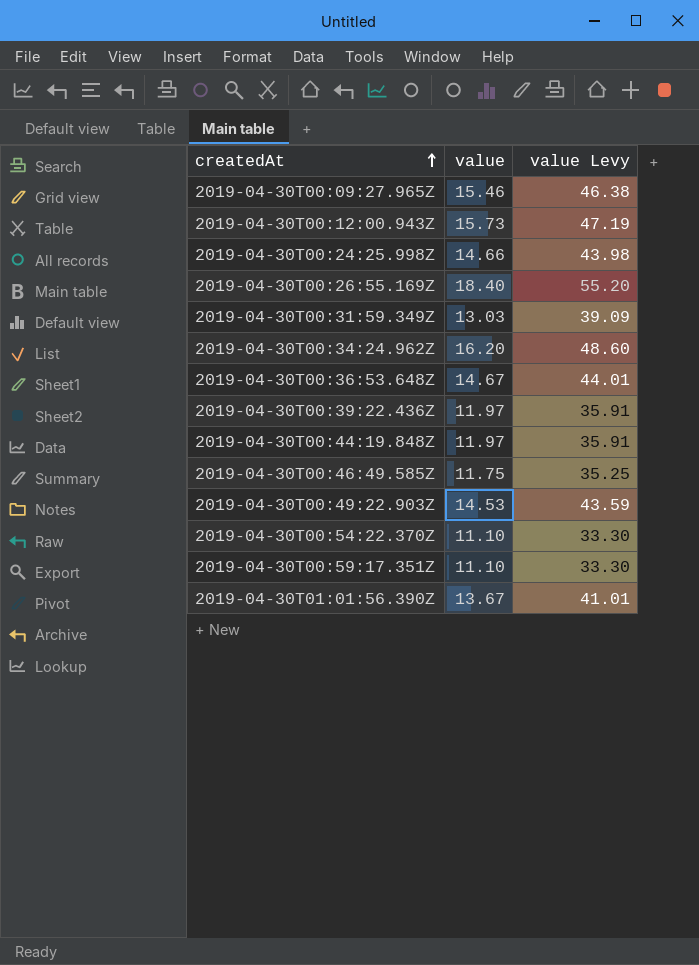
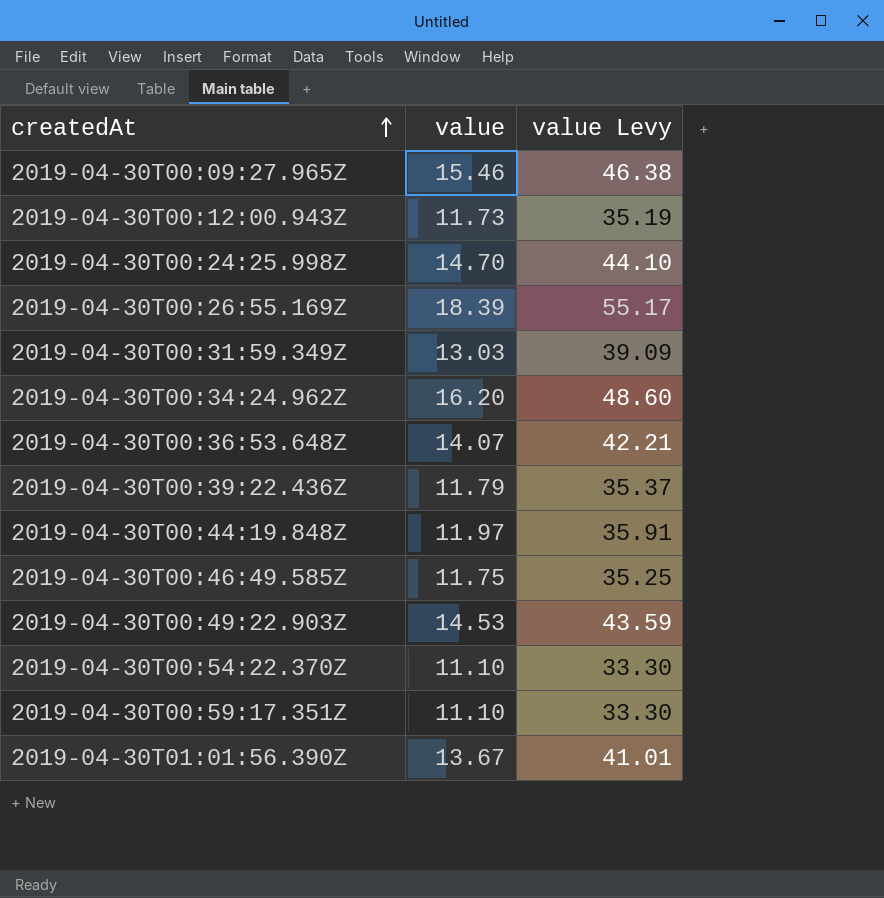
2019-04-30T00:12:00.943Z | value: 15.73 -> 11.73
2019-04-30T00:12:00.943Z | value Levy: 47.19 -> 35.19
2019-04-30T00:24:25.998Z | value: 14.66 -> 14.70
2019-04-30T00:24:25.998Z | value Levy: 43.98 -> 44.10
2019-04-30T00:26:55.169Z | value: 18.40 -> 18.39
2019-04-30T00:26:55.169Z | value Levy: 55.20 -> 55.17
2019-04-30T00:36:53.648Z | value: 14.67 -> 14.07
2019-04-30T00:36:53.648Z | value Levy: 44.01 -> 42.21
2019-04-30T00:39:22.436Z | value: 11.97 -> 11.79
2019-04-30T00:39:22.436Z | value Levy: 35.91 -> 35.37

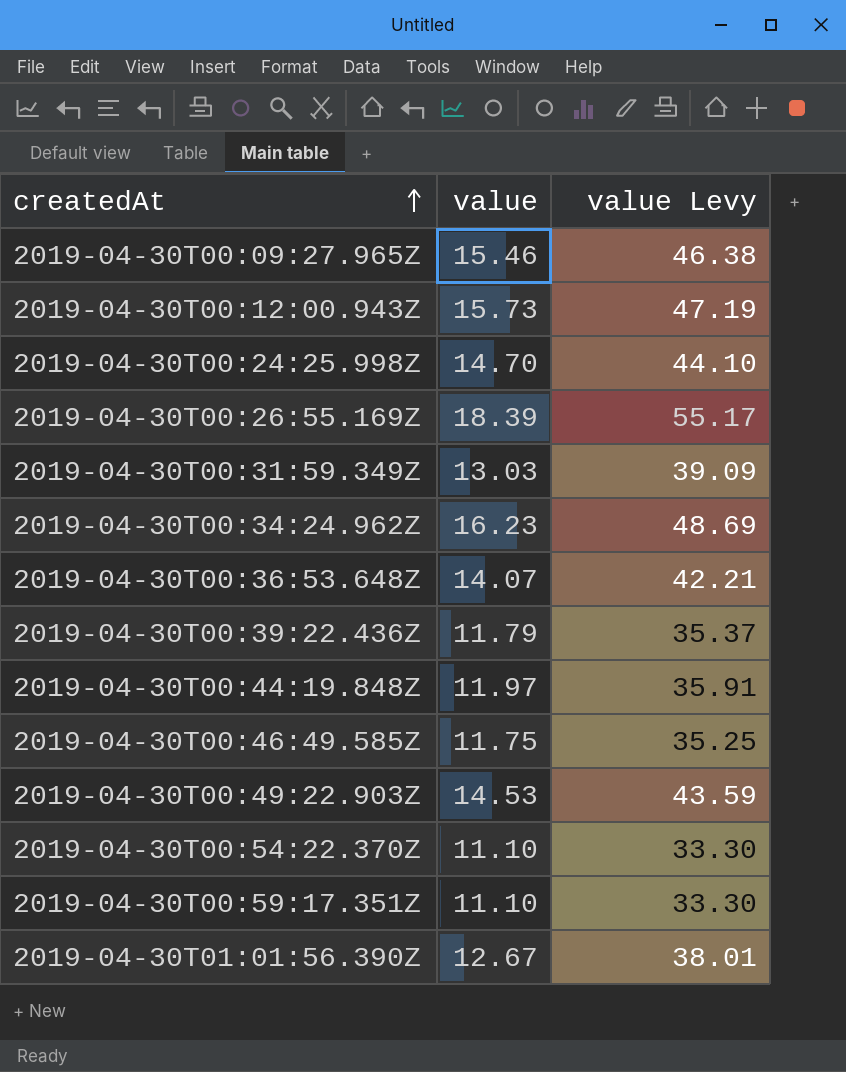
2019-04-30T00:12:00.943Z | value: 11.73 -> 15.73
2019-04-30T00:12:00.943Z | value Levy: 35.19 -> 47.19
2019-04-30T00:34:24.962Z | value: 16.20 -> 16.23
2019-04-30T00:34:24.962Z | value Levy: 48.60 -> 48.69
2019-04-30T01:01:56.390Z | value: 13.67 -> 12.67
2019-04-30T01:01:56.390Z | value Levy: 41.01 -> 38.01

